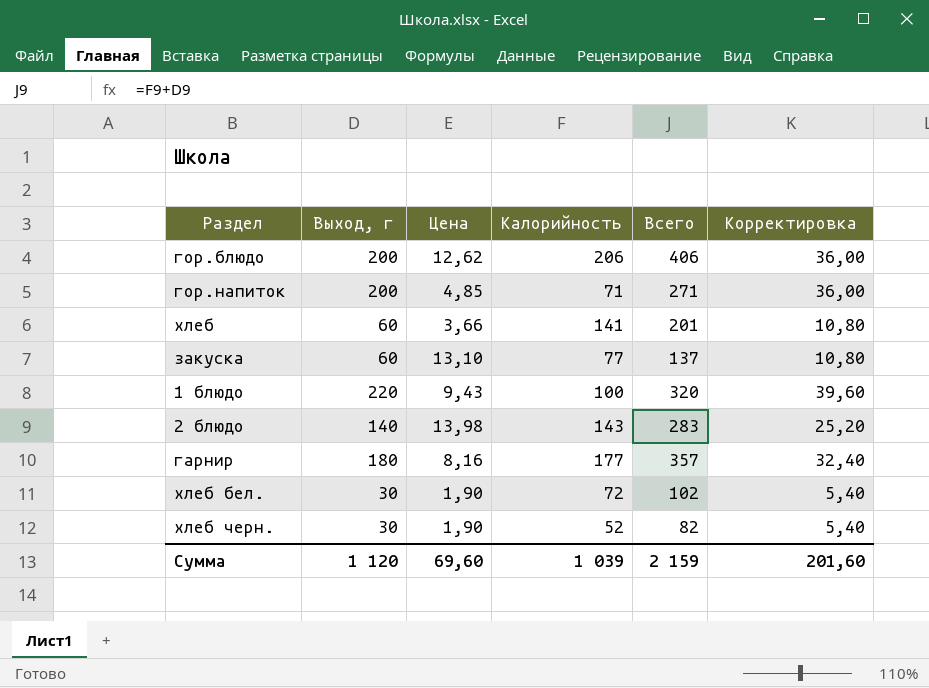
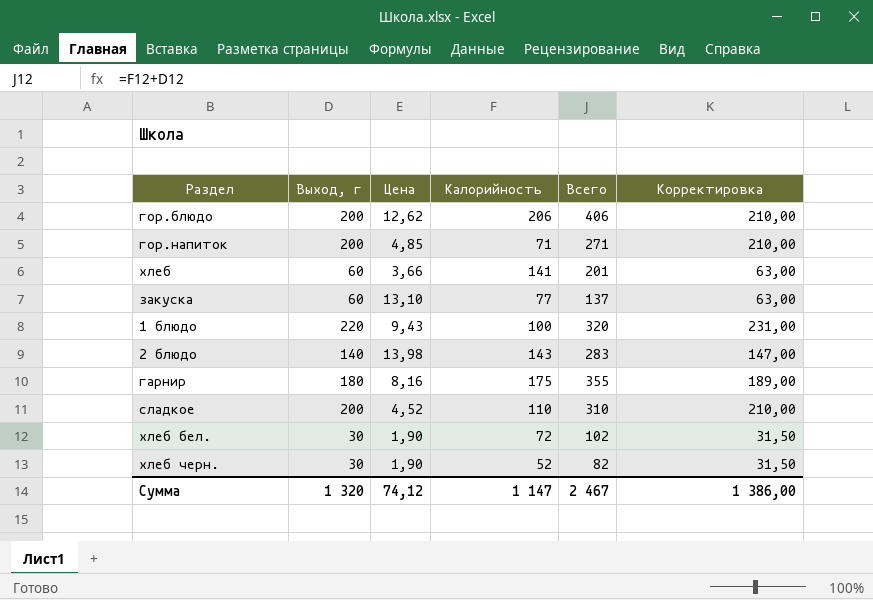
column Корректировка | formula: [Выход, г] * 0,18 -> [Выход, г] * 1,05
гарнир | Калорийность: 177 -> 175
гарнир | Всего: 357 -> 355
row сладкое: none -> 200 | 4,52 | 110 | 310 | 210,00
Сумма | Выход, г: 1 120 -> 1 320
Сумма | Цена: 69,60 -> 74,12
Сумма | Калорийность: 1 039 -> 1 147
Сумма | Всего: 2 159 -> 2 467
Сумма | Корректировка: 201,60 -> 1 386,00

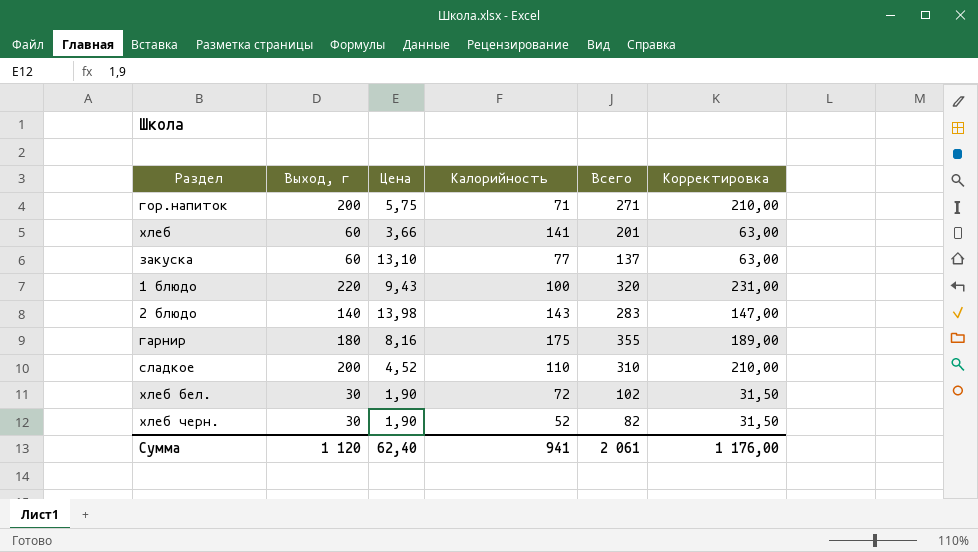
row гор.блюдо: 200 | 12,62 | 206 | 406 | 210,00 -> none
гор.напиток | Цена: 4,85 -> 5,75
Сумма | Выход, г: 1 320 -> 1 120
Сумма | Цена: 74,12 -> 62,40
Сумма | Калорийность: 1 147 -> 941
Сумма | Всего: 2 467 -> 2 061
Сумма | Корректировка: 1 386,00 -> 1 176,00

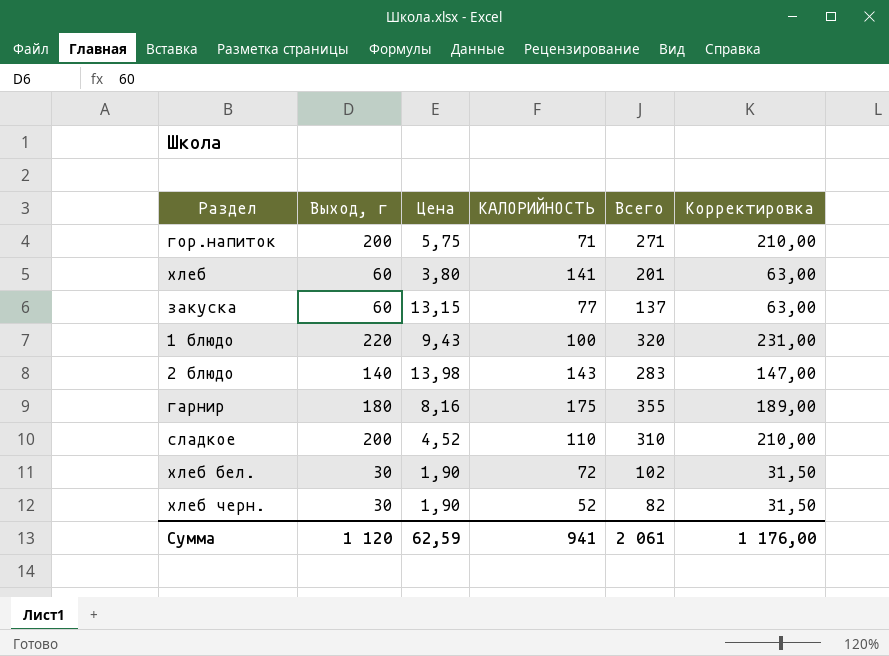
column name: Калорийность -> КАЛОРИЙНОСТЬ
хлеб | Цена: 3,66 -> 3,80
закуска | Цена: 13,10 -> 13,15
Сумма | Цена: 62,40 -> 62,59

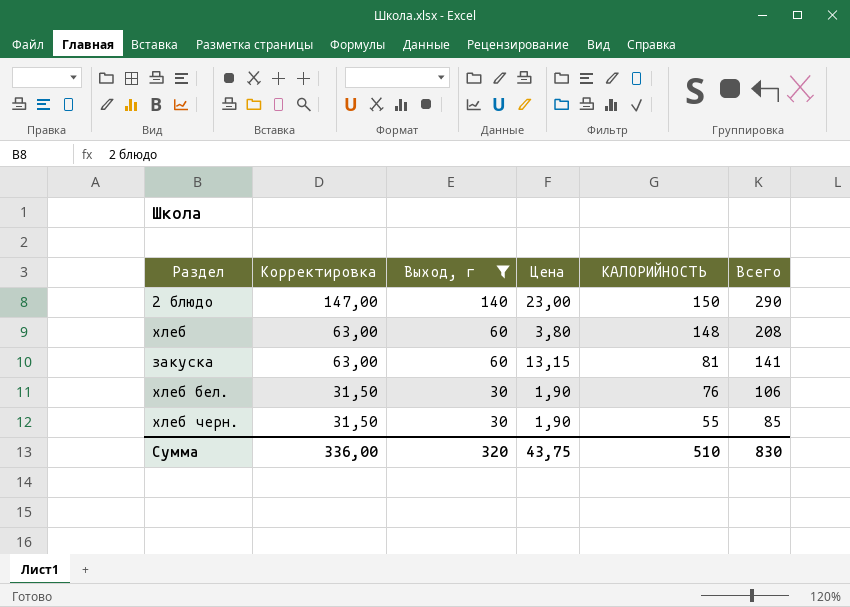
filter: none -> Выход, г <= 140
row order: none -> Корректировка descending
column Корректировка | position: 6 -> 2
2 блюдо | Цена: 13,98 -> 23,00
2 блюдо | КАЛОРИЙНОСТЬ: 143 -> 150
2 блюдо | Всего: 283 -> 290
хлеб | КАЛОРИЙНОСТЬ: 141 -> 148
хлеб | Всего: 201 -> 208
закуска | КАЛОРИЙНОСТЬ: 77 -> 81
закуска | Всего: 137 -> 141
хлеб бел. | КАЛОРИЙНОСТЬ: 72 -> 76
хлеб бел. | Всего: 102 -> 106
хлеб черн. | КАЛОРИЙНОСТЬ: 52 -> 55
хлеб черн. | Всего: 82 -> 85
Сумма | Корректировка: 1 176,00 -> 336,00
Сумма | Выход, г: 1 120 -> 320
Сумма | Цена: 62,59 -> 43,75
Сумма | КАЛОРИЙНОСТЬ: 941 -> 510
Сумма | Всего: 2 061 -> 830

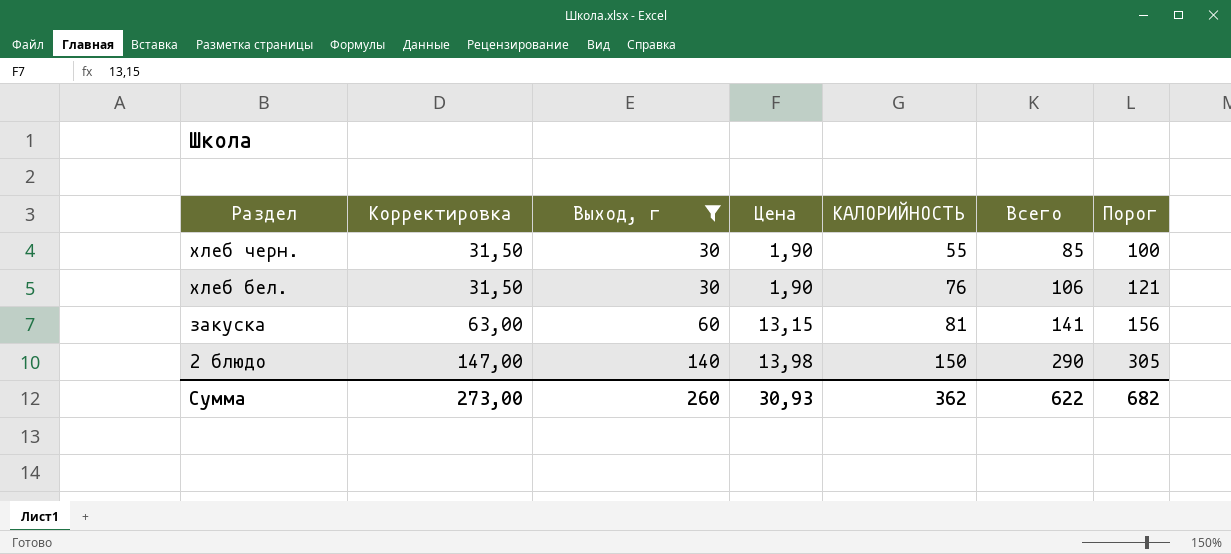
row order: Корректировка descending -> Раздел descending
column Порог | formula: none -> [Всего] + 15
row хлеб: 63,00 | 60 | 3,80 | 148 | 208 -> none
2 блюдо | Цена: 23,00 -> 13,98
Сумма | Корректировка: 336,00 -> 273,00
Сумма | Выход, г: 320 -> 260
Сумма | Цена: 43,75 -> 30,93
Сумма | КАЛОРИЙНОСТЬ: 510 -> 362
Сумма | Всего: 830 -> 622

